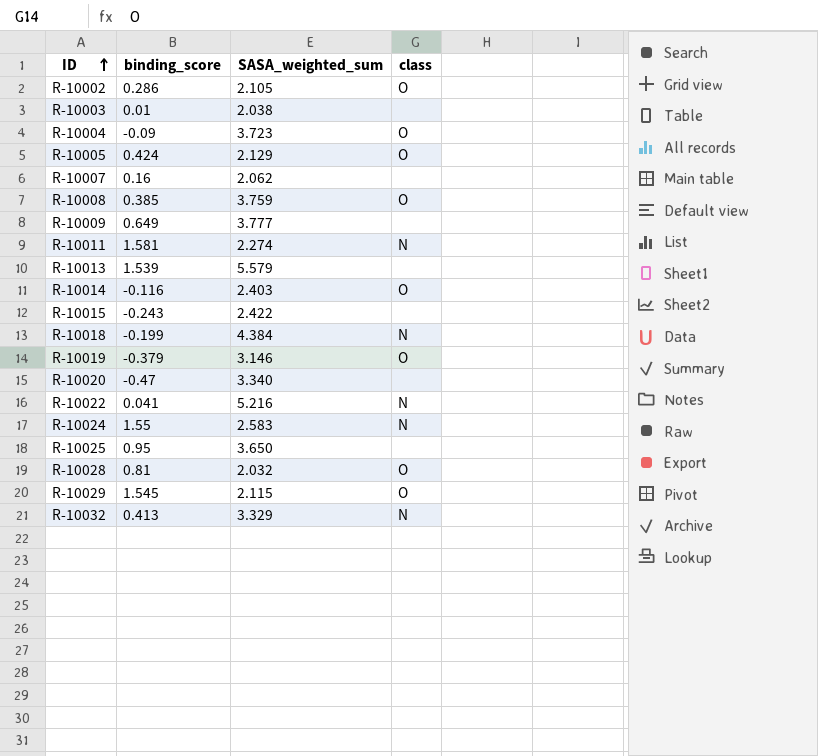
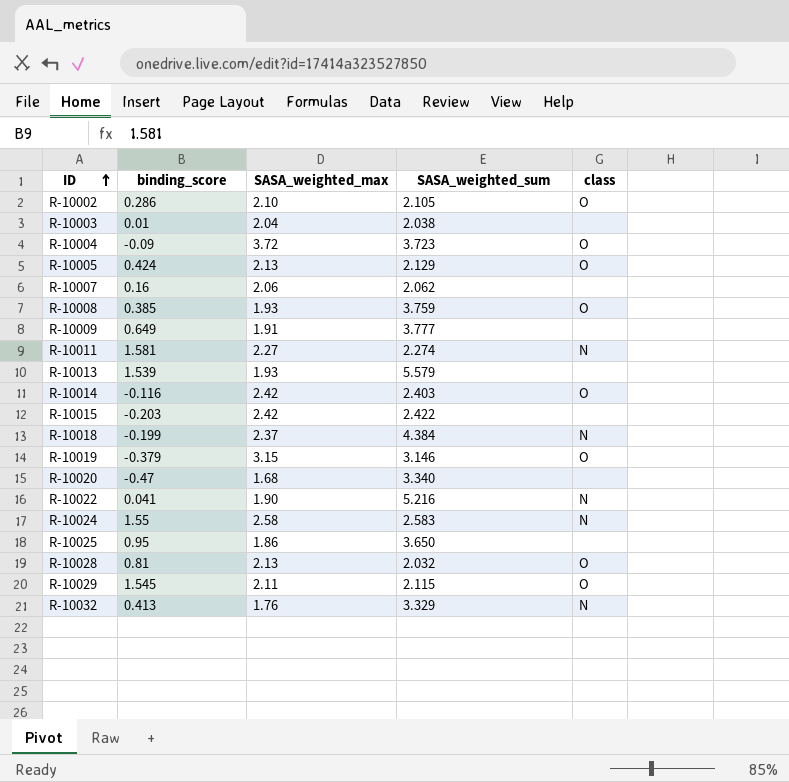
column SASA_weighted_max | position: none -> 3
R-10015 | binding_score: -0.243 -> -0.203

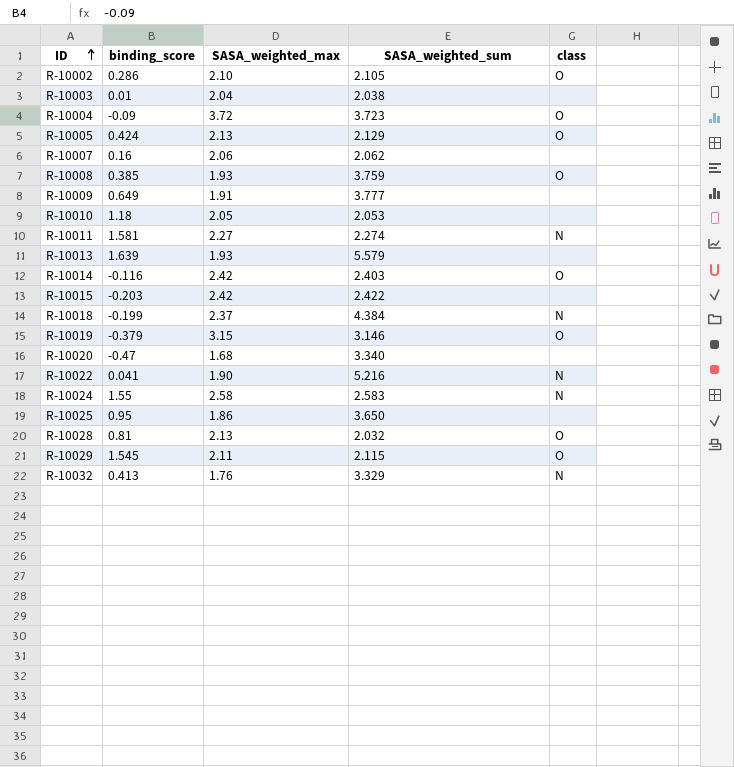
row R-10010: none -> 1.18 | 2.05 | 2.053 | none
R-10013 | binding_score: 1.539 -> 1.639

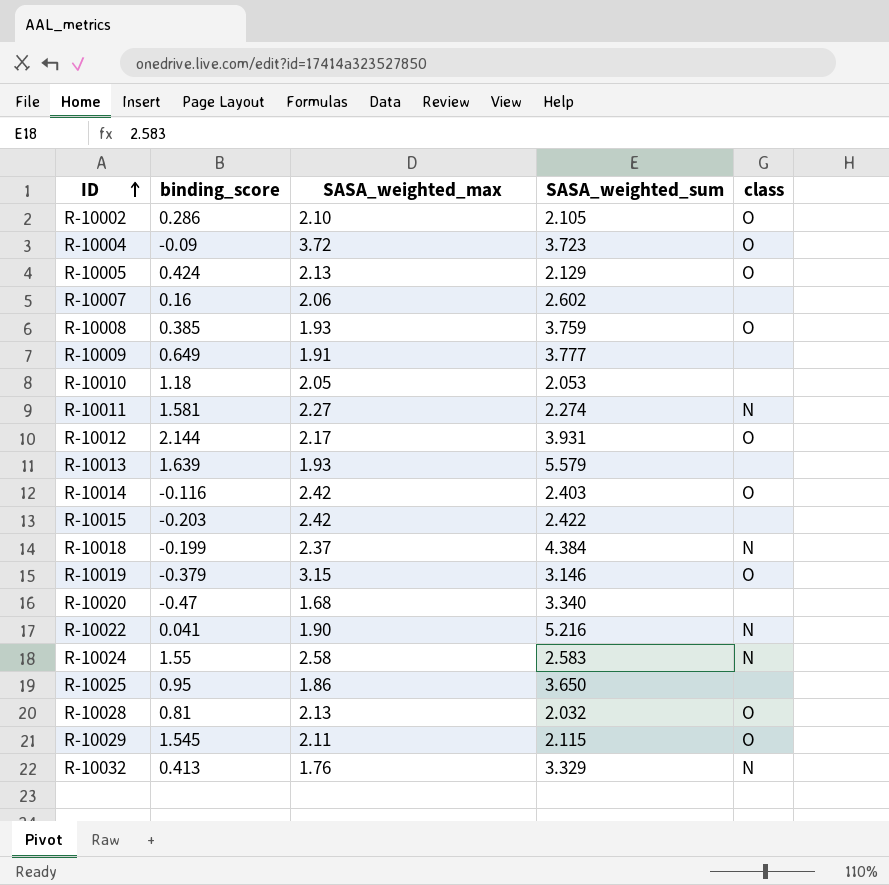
row R-10003: 0.01 | 2.04 | 2.038 | none -> none
R-10007 | SASA_weighted_sum: 2.062 -> 2.602
row R-10012: none -> 2.144 | 2.17 | 3.931 | O

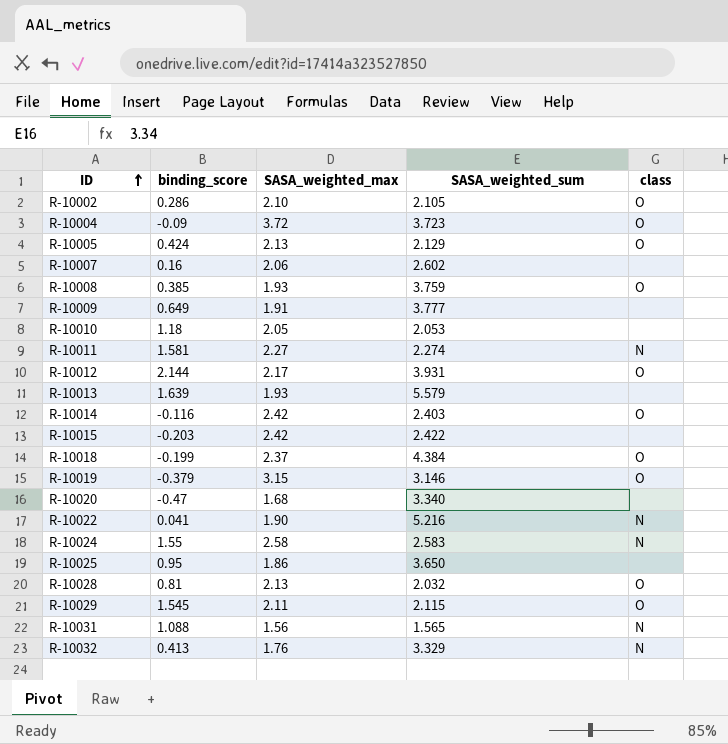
R-10018 | class: N -> O
row R-10031: none -> 1.088 | 1.56 | 1.565 | N

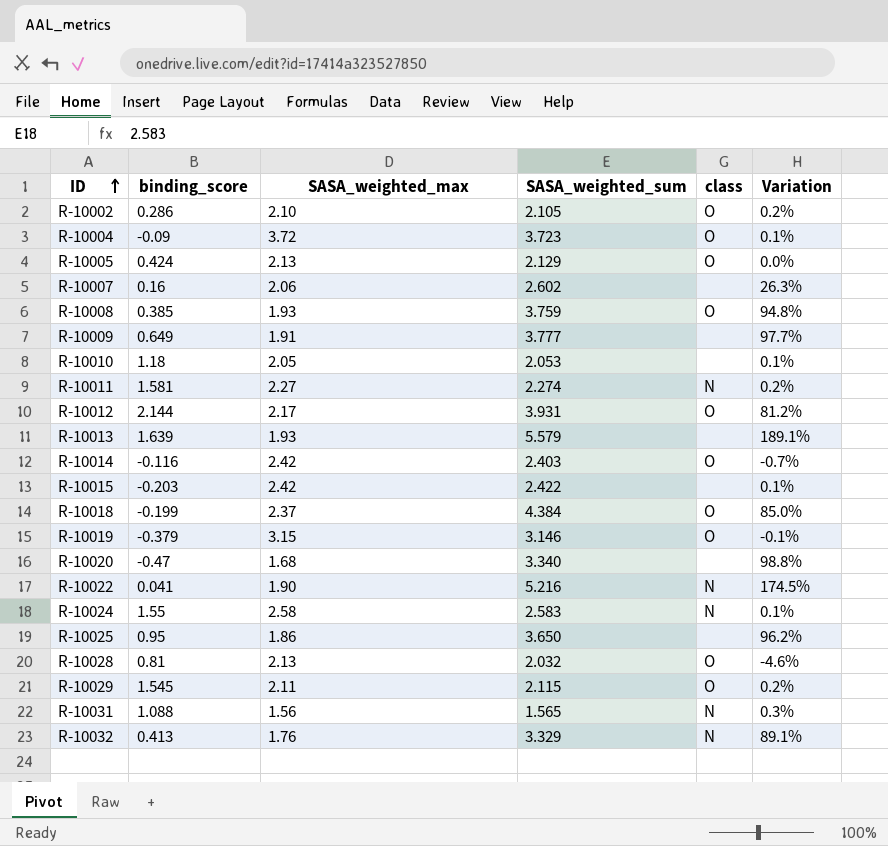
column Variation | formula: none -> ([SASA_weighted_sum] - [SASA_weighted_max]) / [SASA_weighted_max]

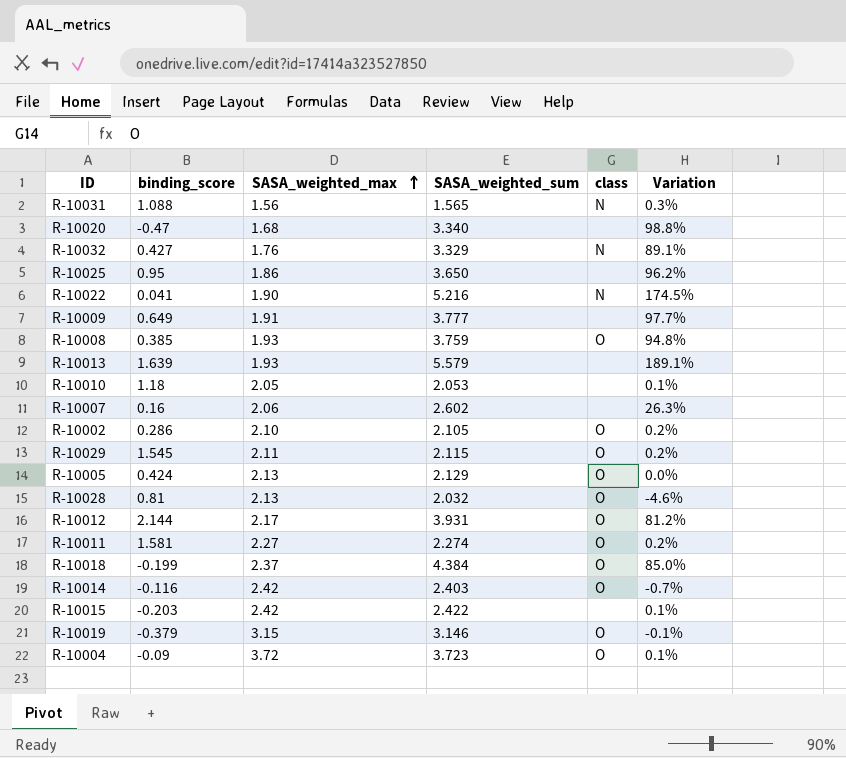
row order: ID ascending -> SASA_weighted_max ascending
row R-10024: 1.55 | 2.58 | 2.583 | N | 0.1% -> none
R-10032 | binding_score: 0.413 -> 0.427
R-10011 | class: N -> O

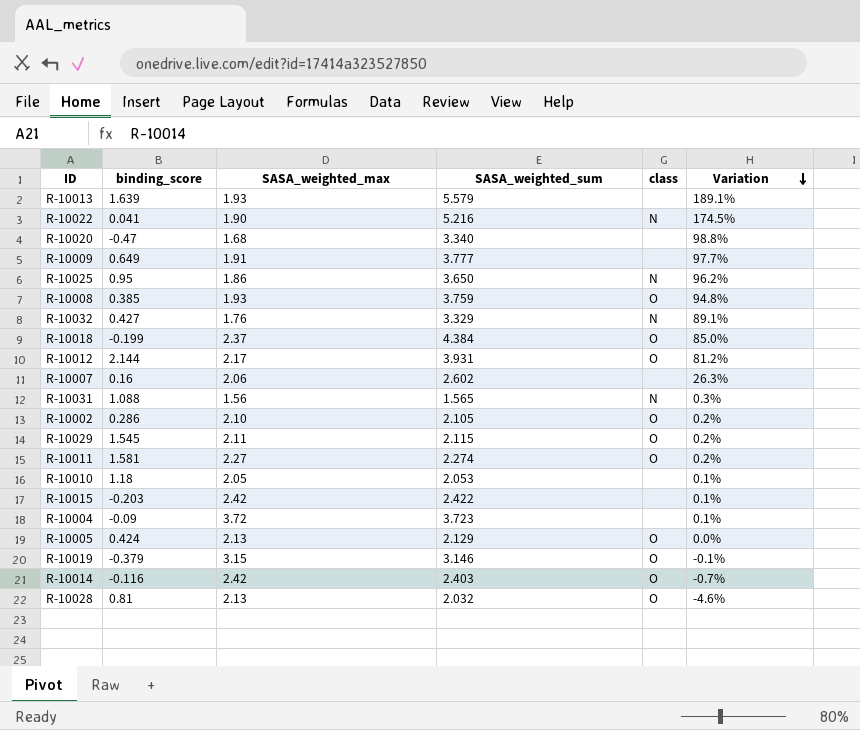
row order: SASA_weighted_max ascending -> Variation descending
R-10025 | class: none -> N
R-10004 | class: O -> none

